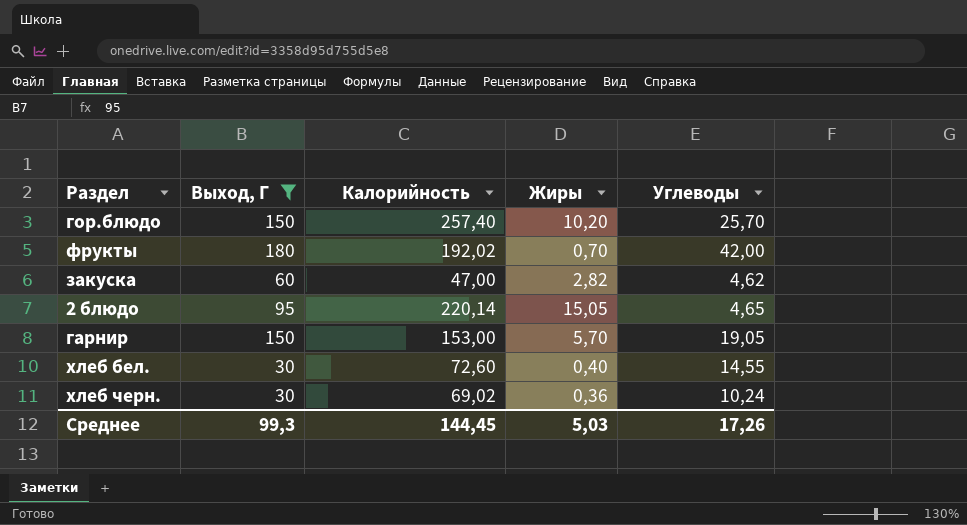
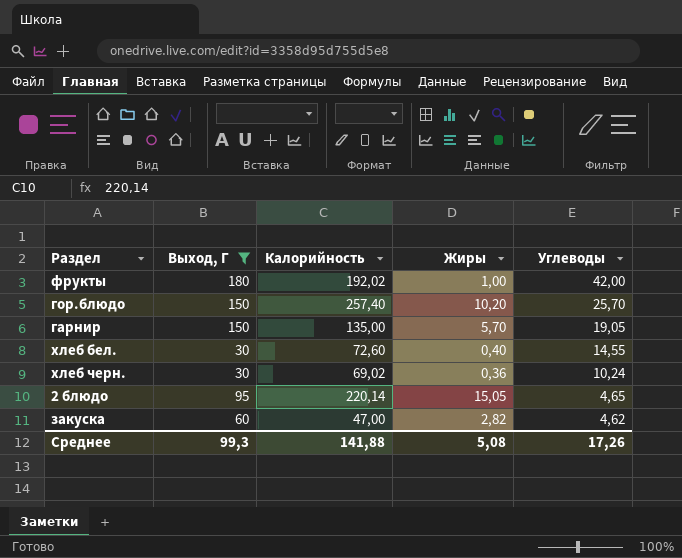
row order: none -> Углеводы descending
фрукты | Жиры: 0,70 -> 1,00
гарнир | Калорийность: 153,00 -> 135,00
Среднее | Калорийность: 144,45 -> 141,88
Среднее | Жиры: 5,03 -> 5,08

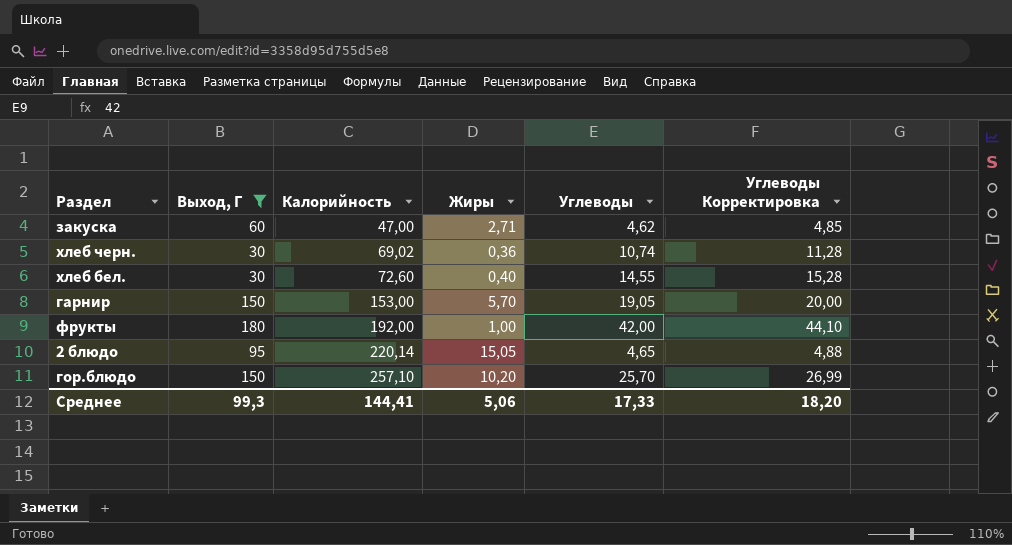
row order: Углеводы descending -> Калорийность ascending
column Углеводы Корректировка | formula: none -> [Углеводы] * 1,05
закуска | Жиры: 2,82 -> 2,71
хлеб черн. | Углеводы: 10,24 -> 10,74
гарнир | Калорийность: 135,00 -> 153,00
фрукты | Калорийность: 192,02 -> 192,00
гор.блюдо | Калорийность: 257,40 -> 257,10
Среднее | Калорийность: 141,88 -> 144,41
Среднее | Жиры: 5,08 -> 5,06
Среднее | Углеводы: 17,26 -> 17,33

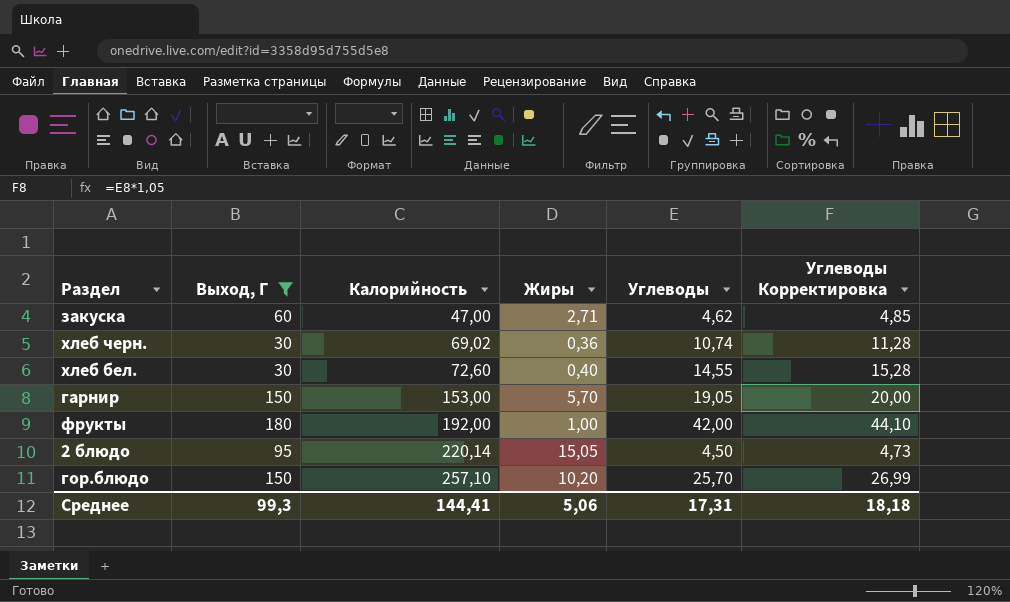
2 блюдо | Углеводы: 4,65 -> 4,50
2 блюдо | Углеводы Корректировка: 4,88 -> 4,73
Среднее | Углеводы: 17,33 -> 17,31
Среднее | Углеводы Корректировка: 18,20 -> 18,18

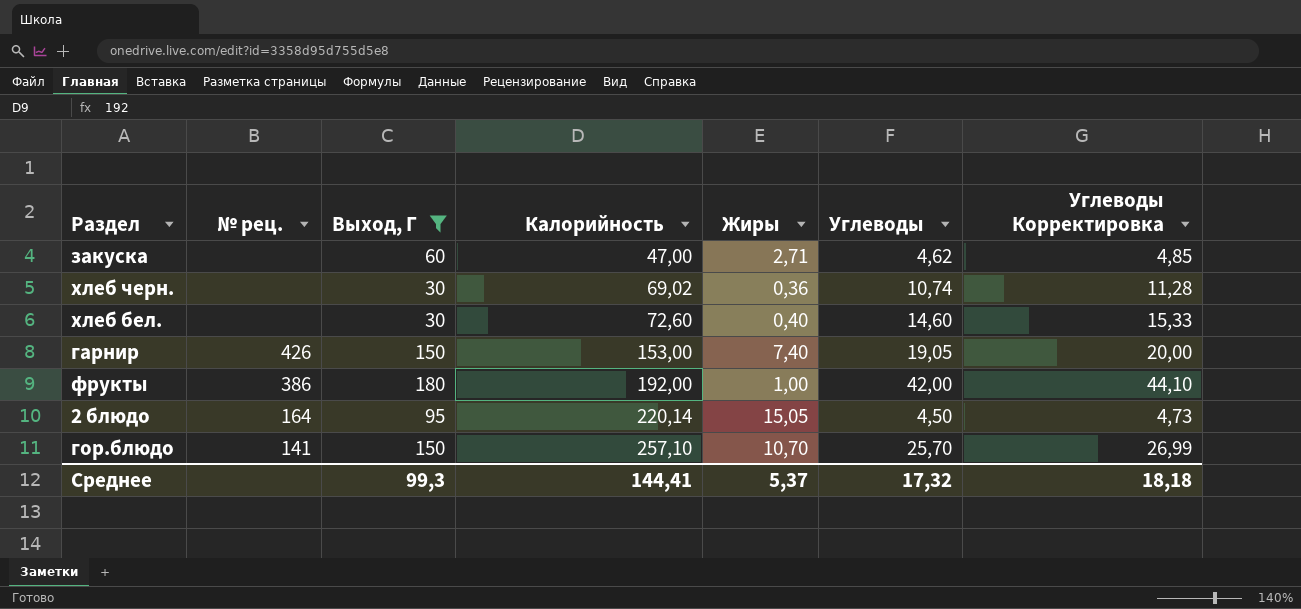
column № рец. | position: none -> 2
хлеб бел. | Углеводы: 14,55 -> 14,60
хлеб бел. | Углеводы Корректировка: 15,28 -> 15,33
гарнир | Жиры: 5,70 -> 7,40
гор.блюдо | Жиры: 10,20 -> 10,70
Среднее | Жиры: 5,06 -> 5,37
Среднее | Углеводы: 17,31 -> 17,32

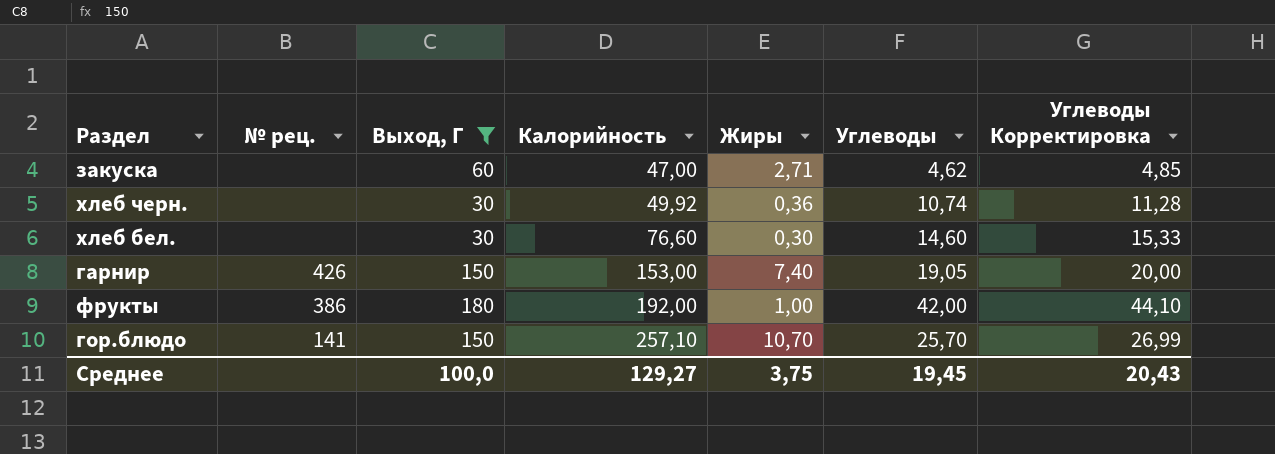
row 2 блюдо: 164 | 95 | 220,14 | 15,05 | 4,50 | 4,73 -> none
хлеб черн. | Калорийность: 69,02 -> 49,92
хлеб бел. | Калорийность: 72,60 -> 76,60
хлеб бел. | Жиры: 0,40 -> 0,30
Среднее | Выход, Г: 99,3 -> 100,0
Среднее | Калорийность: 144,41 -> 129,27
Среднее | Жиры: 5,37 -> 3,75
Среднее | Углеводы: 17,32 -> 19,45
Среднее | Углеводы Корректировка: 18,18 -> 20,43

